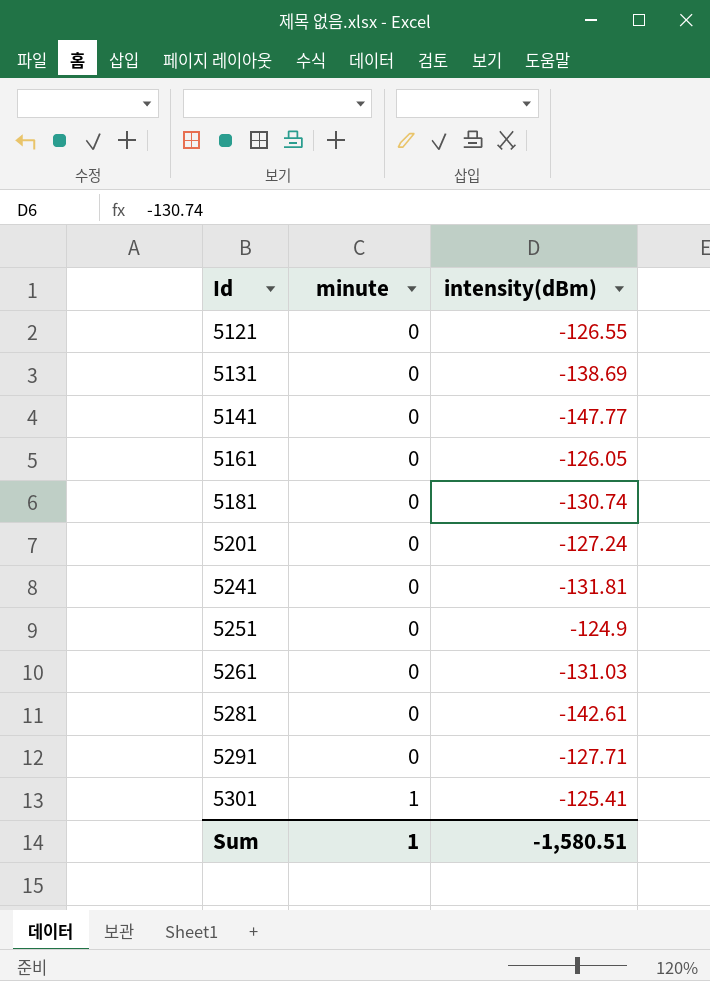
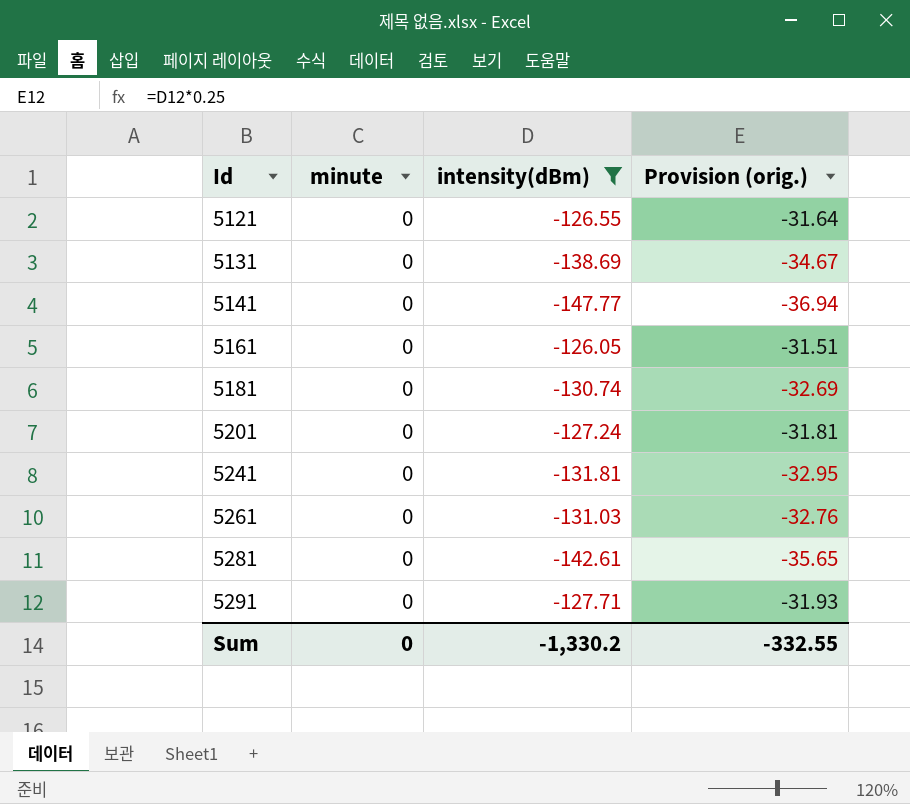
filter: none -> intensity(dBm) <= -126.05
column Provision (orig.) | formula: none -> [intensity(dBm)] * 0.25
Sum | minute: 1 -> 0
Sum | intensity(dBm): -1,580.51 -> -1,330.2

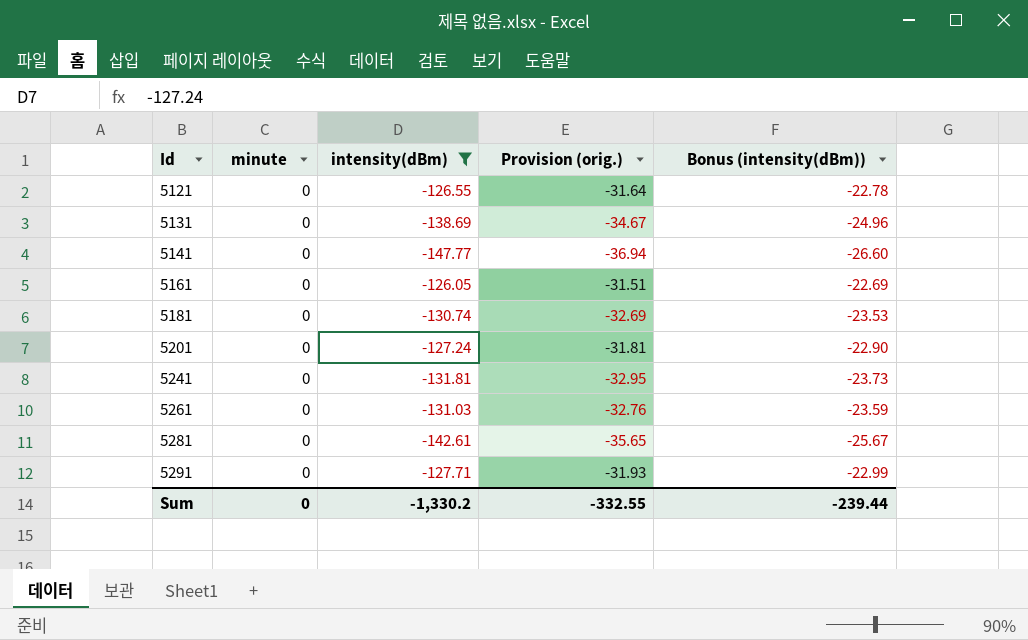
column Bonus (intensity(dBm)) | formula: none -> [intensity(dBm)] * 0.18

